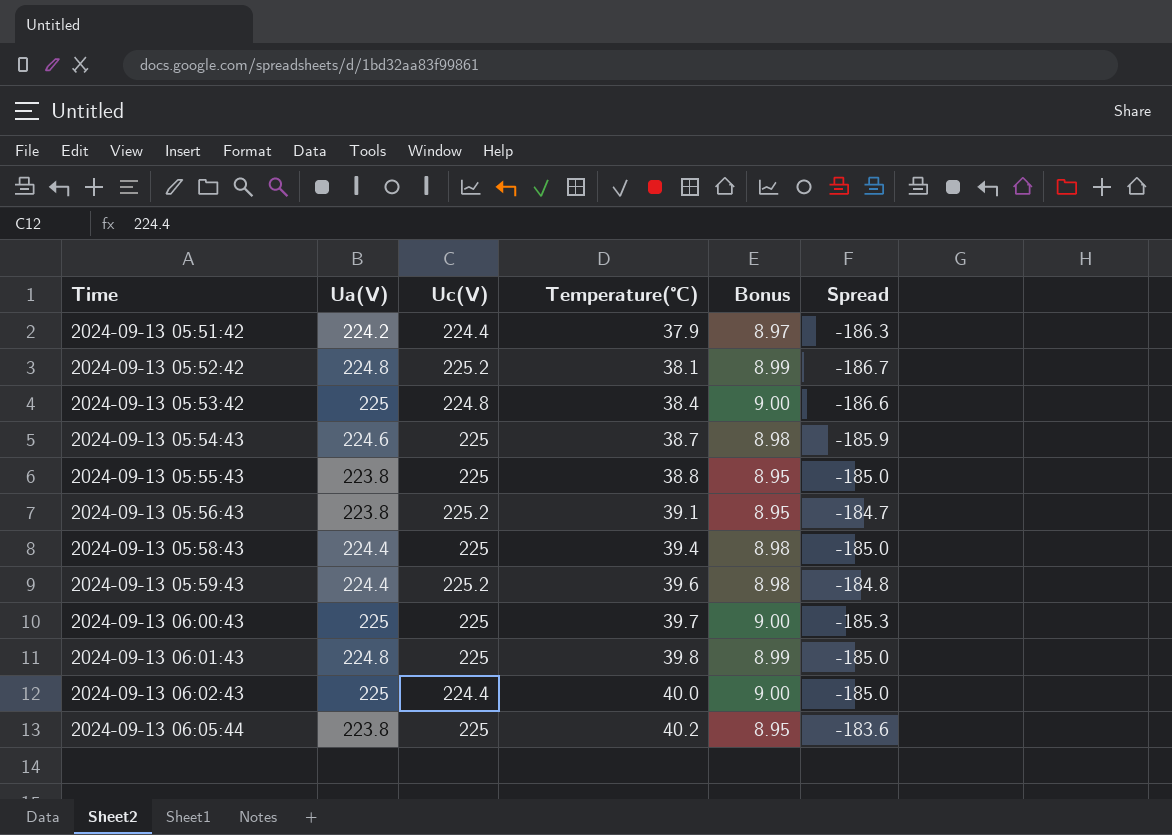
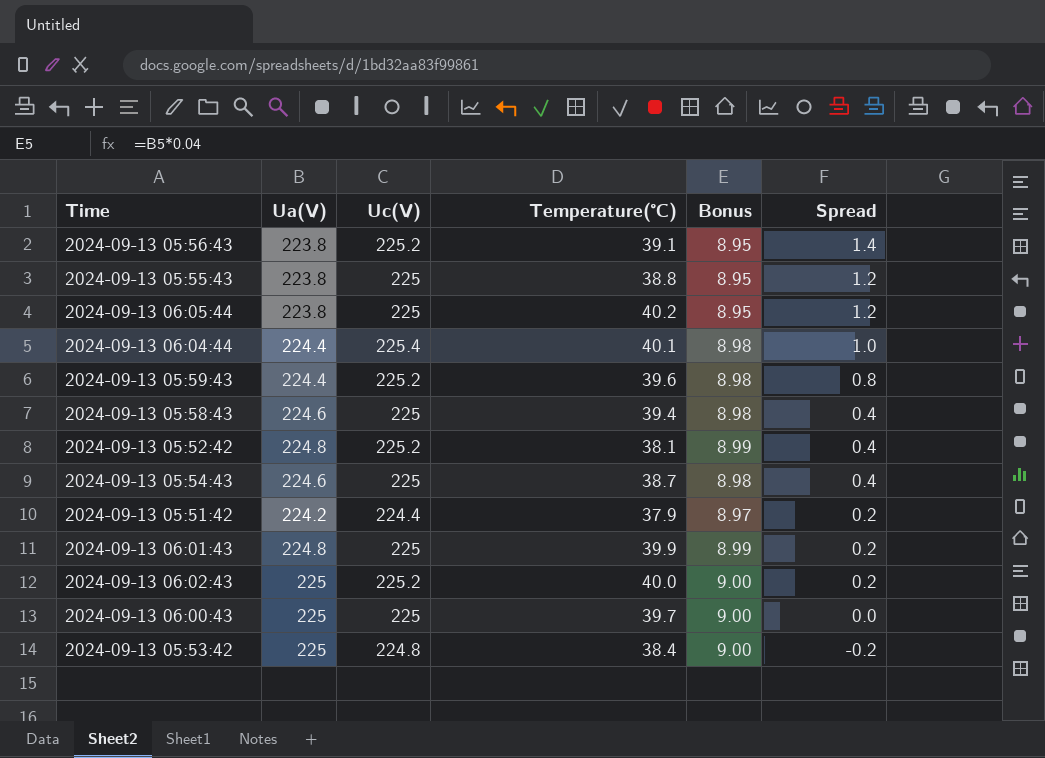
row order: Time ascending -> Spread descending
column Spread | formula: [Temperature(℃)] - [Ua(V)] -> [Uc(V)] - [Ua(V)]
row 2024-09-13 06:04:44: none -> 224.4 | 225.4 | 40.1 | 8.98 | 1.0
2024-09-13 05:58:43 | Ua(V): 224.4 -> 224.6
2024-09-13 06:01:43 | Temperature(℃): 39.8 -> 39.9
2024-09-13 06:02:43 | Uc(V): 224.4 -> 225.2

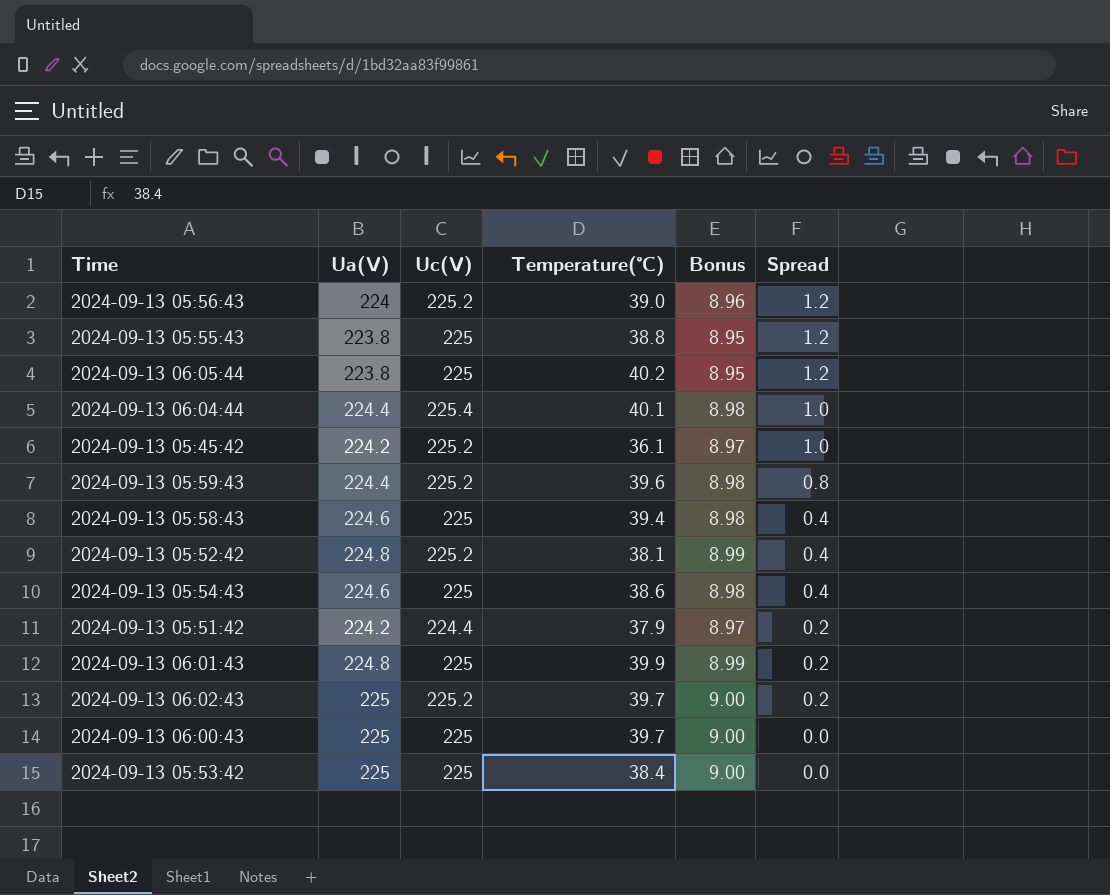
2024-09-13 05:56:43 | Ua(V): 223.8 -> 224
2024-09-13 05:56:43 | Temperature(℃): 39.1 -> 39.0
2024-09-13 05:56:43 | Bonus: 8.95 -> 8.96
2024-09-13 05:56:43 | Spread: 1.4 -> 1.2
row 2024-09-13 05:45:42: none -> 224.2 | 225.2 | 36.1 | 8.97 | 1.0
2024-09-13 05:54:43 | Temperature(℃): 38.7 -> 38.6
2024-09-13 06:02:43 | Temperature(℃): 40.0 -> 39.7
2024-09-13 05:53:42 | Uc(V): 224.8 -> 225
2024-09-13 05:53:42 | Spread: -0.2 -> 0.0

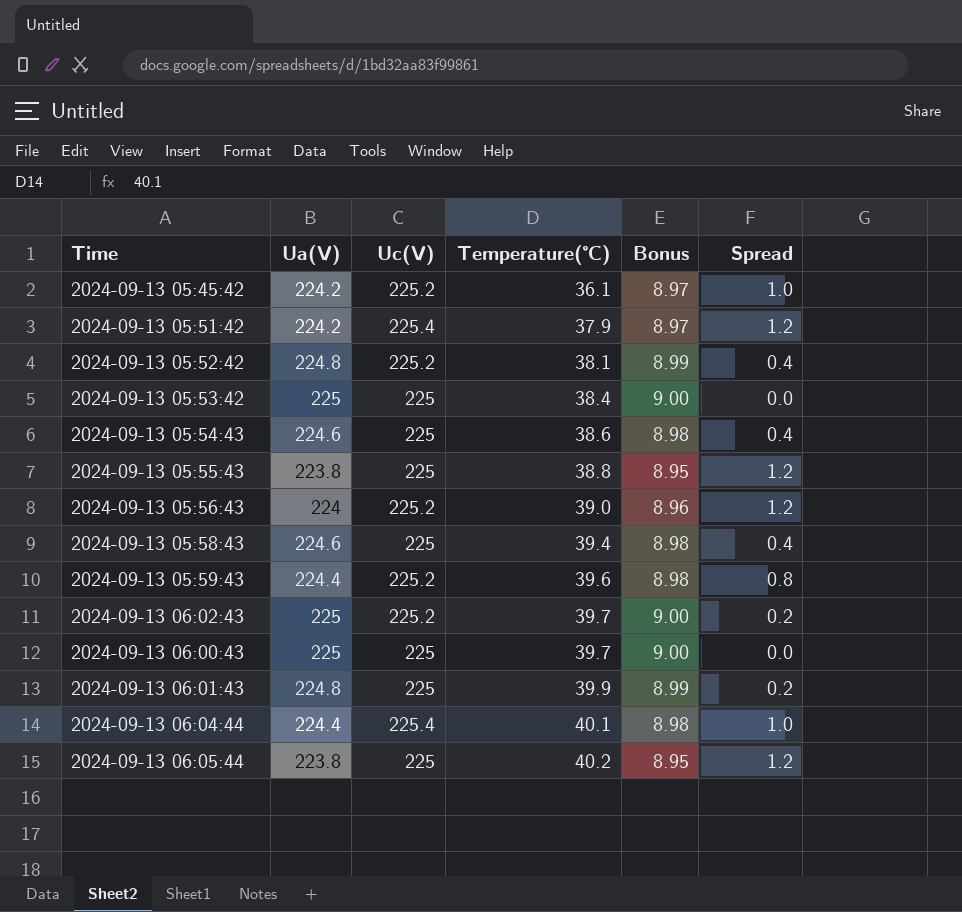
row order: Spread descending -> Temperature(℃) ascending
2024-09-13 05:51:42 | Uc(V): 224.4 -> 225.4
2024-09-13 05:51:42 | Spread: 0.2 -> 1.2

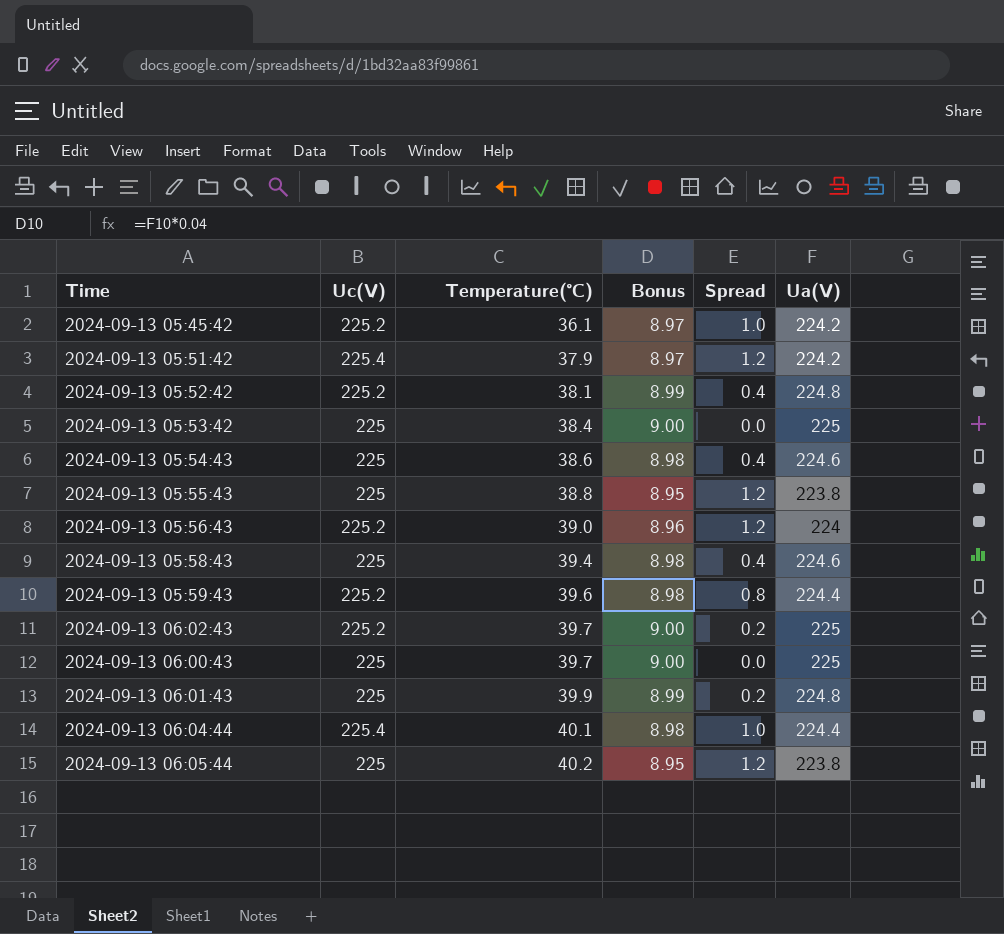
column Ua(V) | position: 2 -> 6

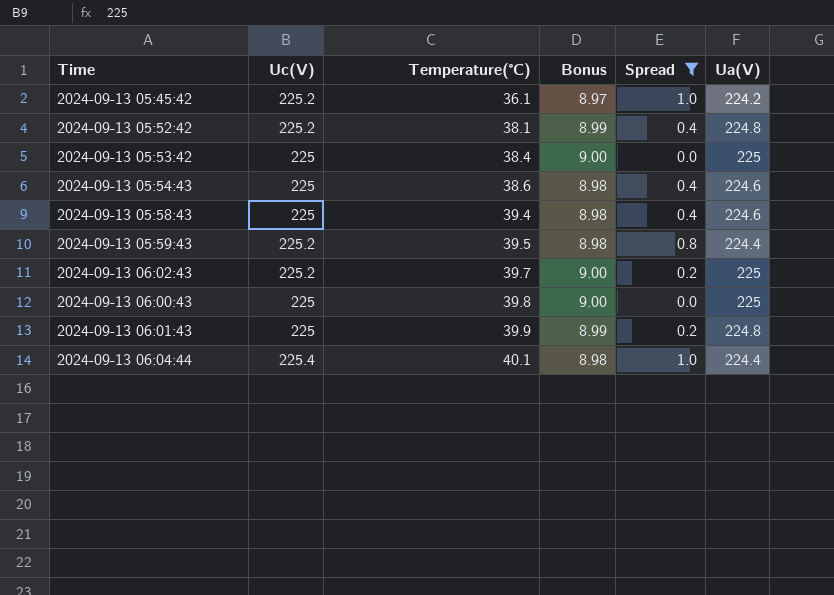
filter: none -> Spread != 1.2
2024-09-13 05:59:43 | Temperature(℃): 39.6 -> 39.5
2024-09-13 06:00:43 | Temperature(℃): 39.7 -> 39.8

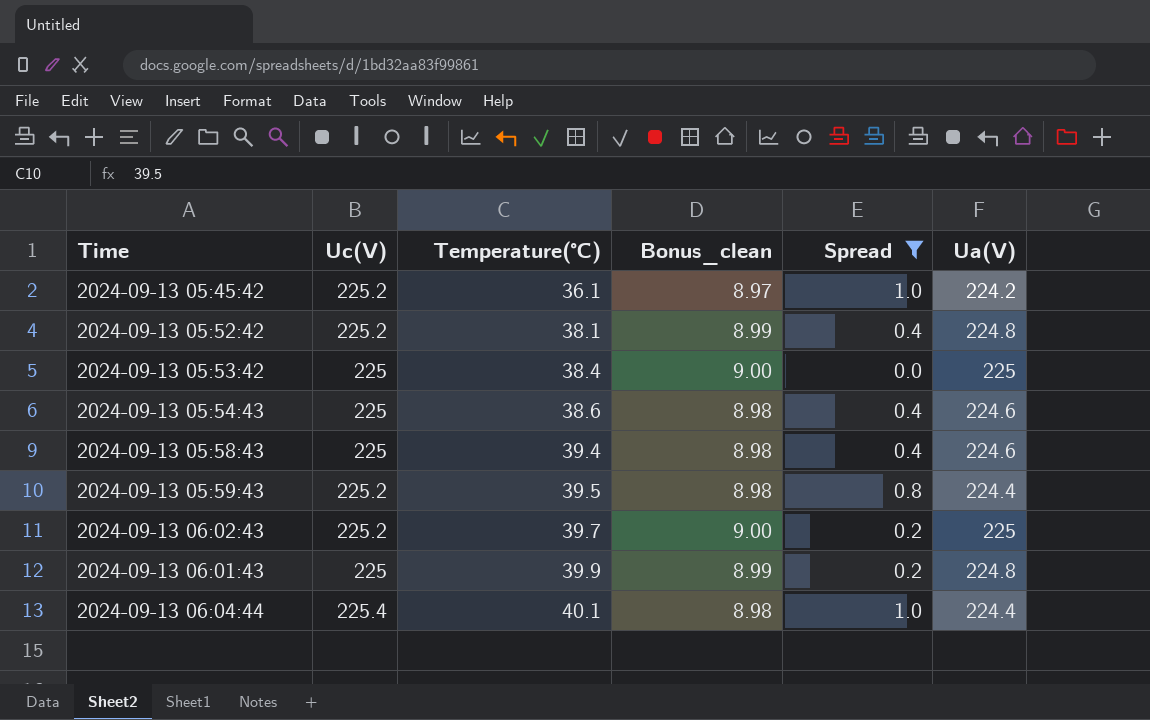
column name: Bonus -> Bonus_clean
row 2024-09-13 06:00:43: 225 | 39.8 | 9.00 | 0.0 | 225 -> none

